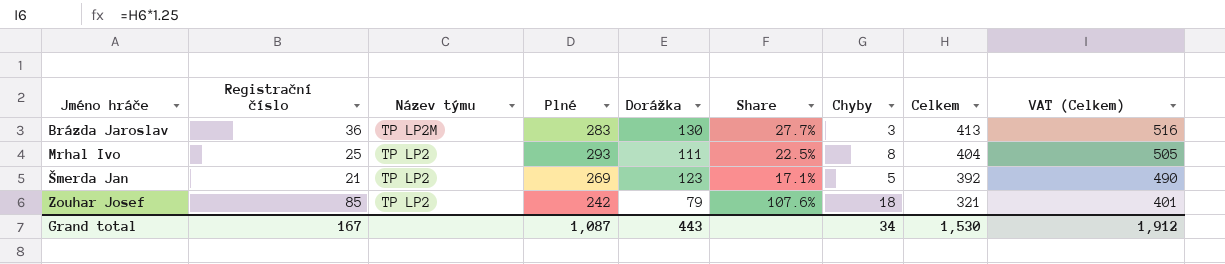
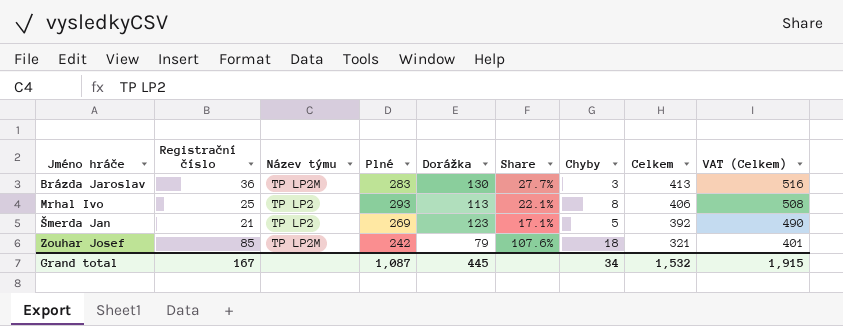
Mrhal Ivo | Dorážka: 111 -> 113
Mrhal Ivo | Share: 22.5% -> 22.1%
Mrhal Ivo | Celkem: 404 -> 406
Mrhal Ivo | VAT (Celkem): 505 -> 508
Zouhar Josef | Název týmu: TP LP2 -> TP LP2M
Grand total | Dorážka: 443 -> 445
Grand total | Celkem: 1,530 -> 1,532
Grand total | VAT (Celkem): 1,912 -> 1,915

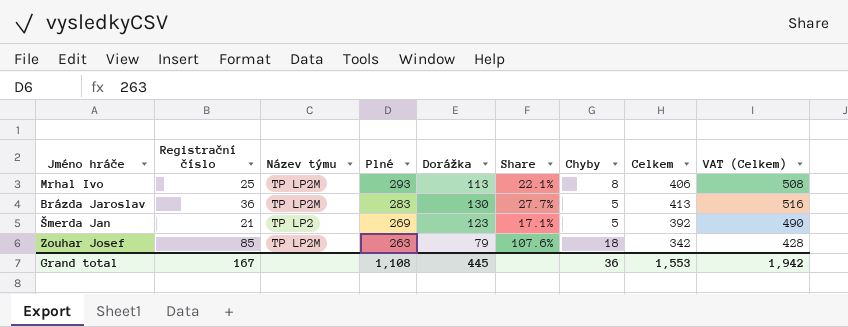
row order: Jméno hráče ascending -> Plné descending
Mrhal Ivo | Název týmu: TP LP2 -> TP LP2M
Brázda Jaroslav | Chyby: 3 -> 5
Zouhar Josef | Plné: 242 -> 263
Zouhar Josef | Celkem: 321 -> 342
Zouhar Josef | VAT (Celkem): 401 -> 428
Grand total | Plné: 1,087 -> 1,108
Grand total | Chyby: 34 -> 36
Grand total | Celkem: 1,532 -> 1,553
Grand total | VAT (Celkem): 1,915 -> 1,942

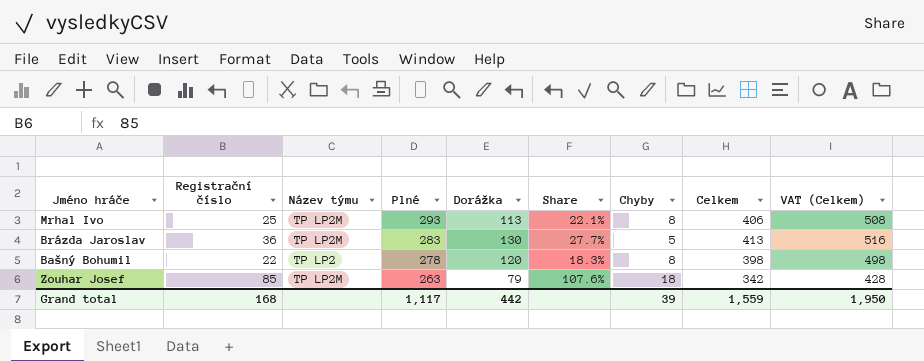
row Šmerda Jan: 21 | TP LP2 | 269 | 123 | 17.1% | 5 | 392 | 490 -> none
row Bašný Bohumil: none -> 22 | TP LP2 | 278 | 120 | 18.3% | 8 | 398 | 498
Grand total | Registrační číslo: 167 -> 168
Grand total | Plné: 1,108 -> 1,117
Grand total | Dorážka: 445 -> 442
Grand total | Chyby: 36 -> 39
Grand total | Celkem: 1,553 -> 1,559
Grand total | VAT (Celkem): 1,942 -> 1,950

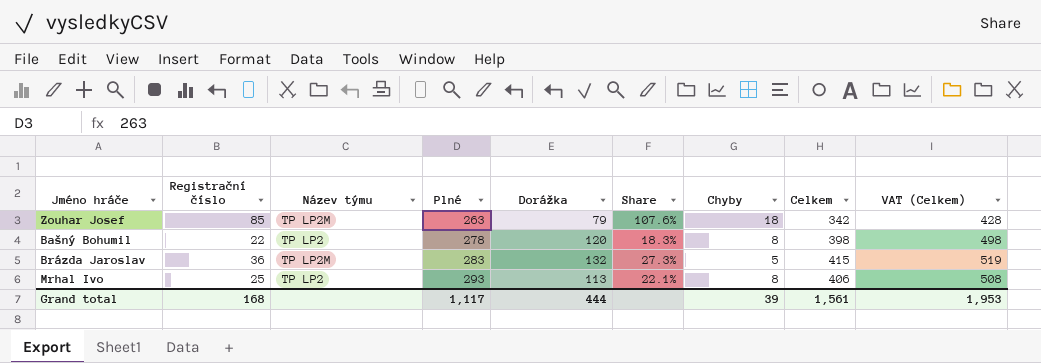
row order: Plné descending -> Plné ascending
Brázda Jaroslav | Dorážka: 130 -> 132
Brázda Jaroslav | Share: 27.7% -> 27.3%
Brázda Jaroslav | Celkem: 413 -> 415
Brázda Jaroslav | VAT (Celkem): 516 -> 519
Mrhal Ivo | Název týmu: TP LP2M -> TP LP2
Grand total | Dorážka: 442 -> 444
Grand total | Celkem: 1,559 -> 1,561
Grand total | VAT (Celkem): 1,950 -> 1,953

